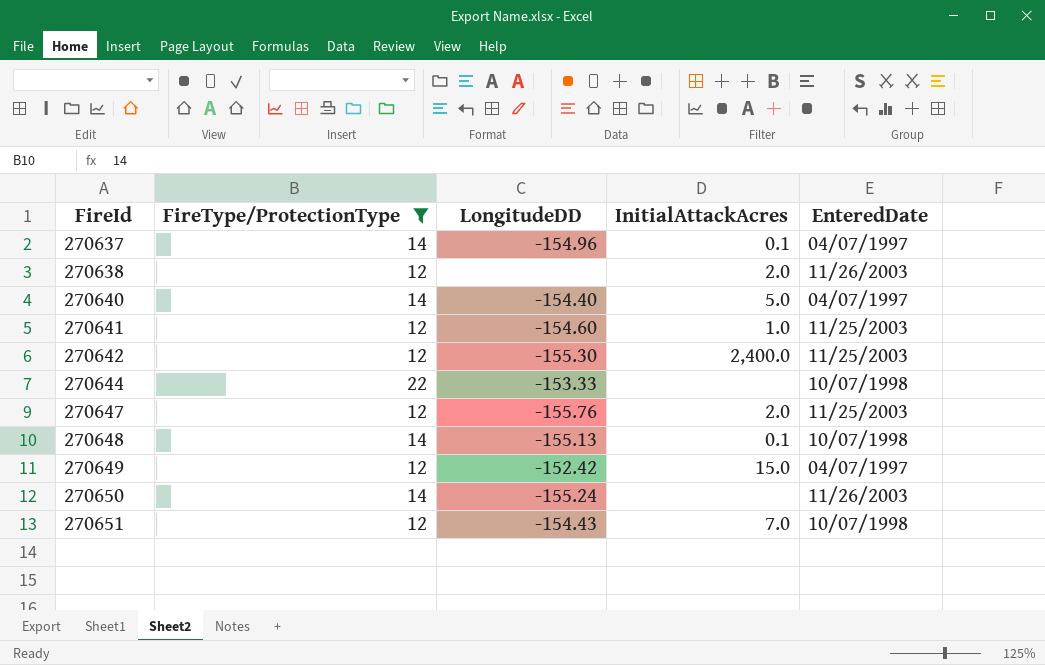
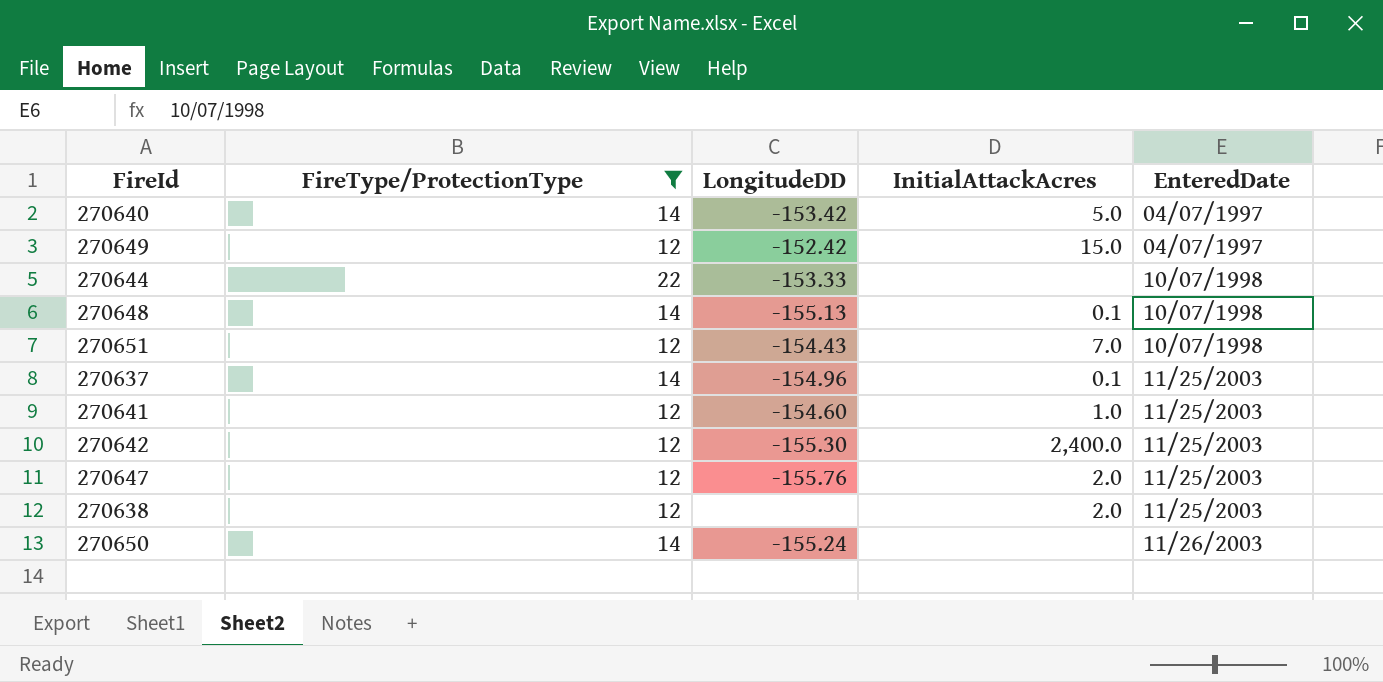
row order: FireId ascending -> EnteredDate ascending
270640 | LongitudeDD: -154.40 -> -153.42
270637 | EnteredDate: 04/07/1997 -> 11/25/2003
270638 | EnteredDate: 11/26/2003 -> 11/25/2003

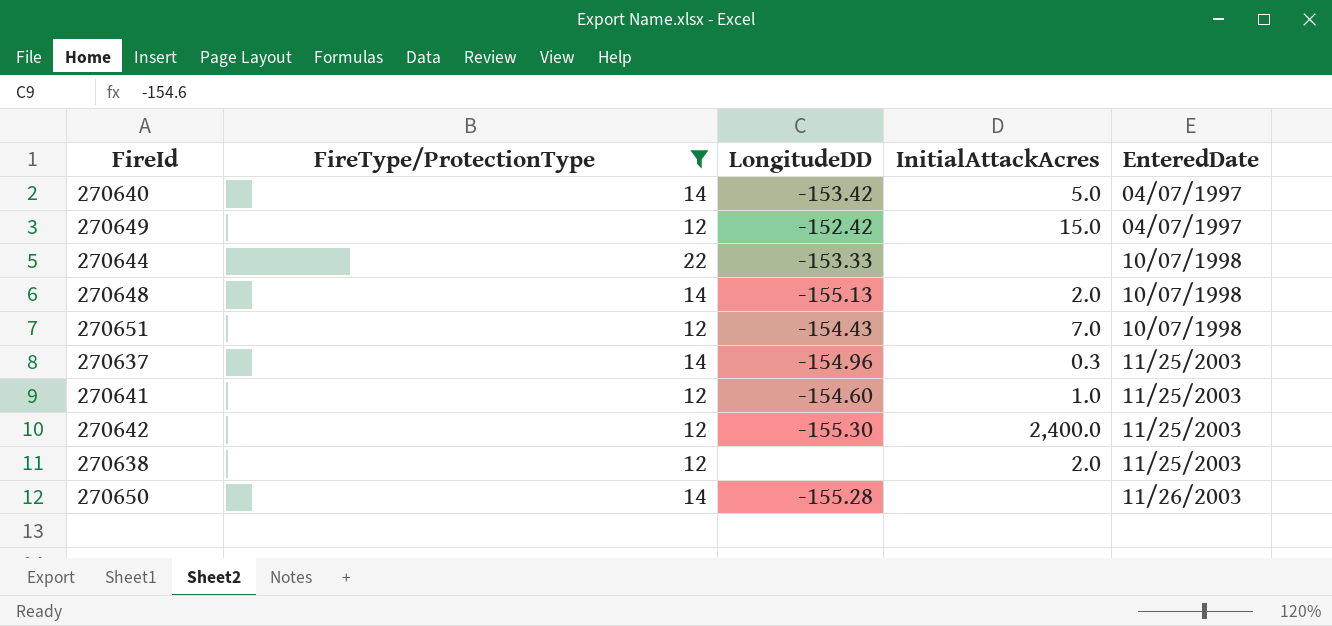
row 270647: 12 | -155.76 | 2.0 | 11/25/2003 -> none
270648 | InitialAttackAcres: 0.1 -> 2.0
270637 | InitialAttackAcres: 0.1 -> 0.3
270650 | LongitudeDD: -155.24 -> -155.28

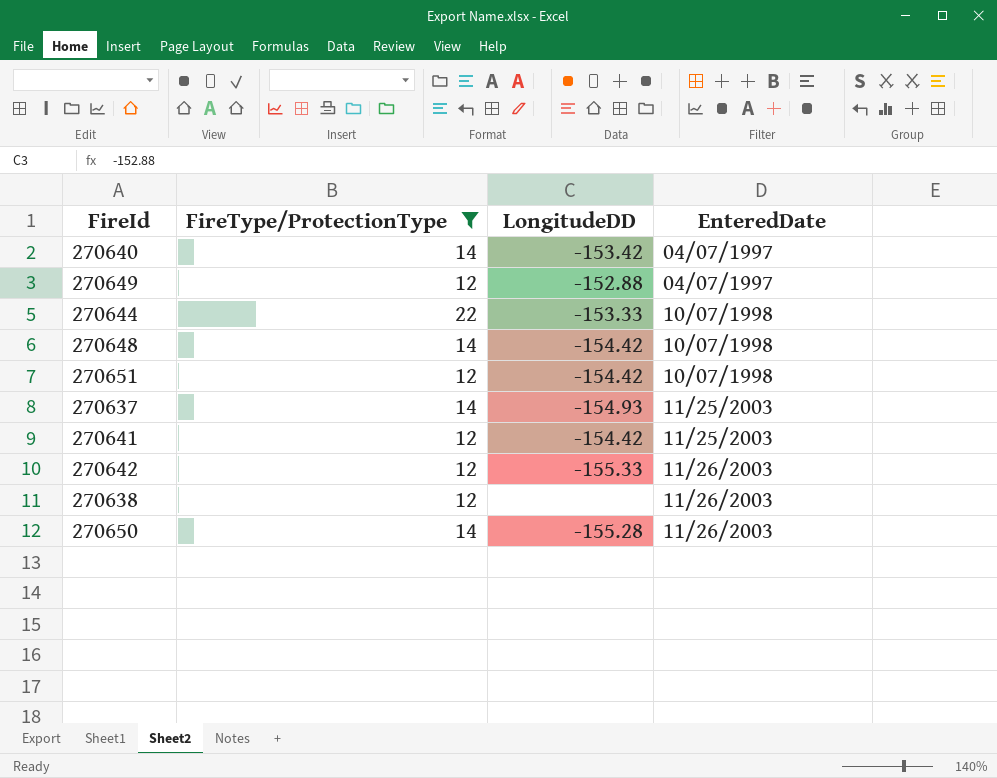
column InitialAttackAcres | position: 4 -> none
270649 | LongitudeDD: -152.42 -> -152.88
270648 | LongitudeDD: -155.13 -> -154.42
270651 | LongitudeDD: -154.43 -> -154.42
270637 | LongitudeDD: -154.96 -> -154.93
270641 | LongitudeDD: -154.60 -> -154.42
270642 | LongitudeDD: -155.30 -> -155.33
270642 | EnteredDate: 11/25/2003 -> 11/26/2003
270638 | EnteredDate: 11/25/2003 -> 11/26/2003

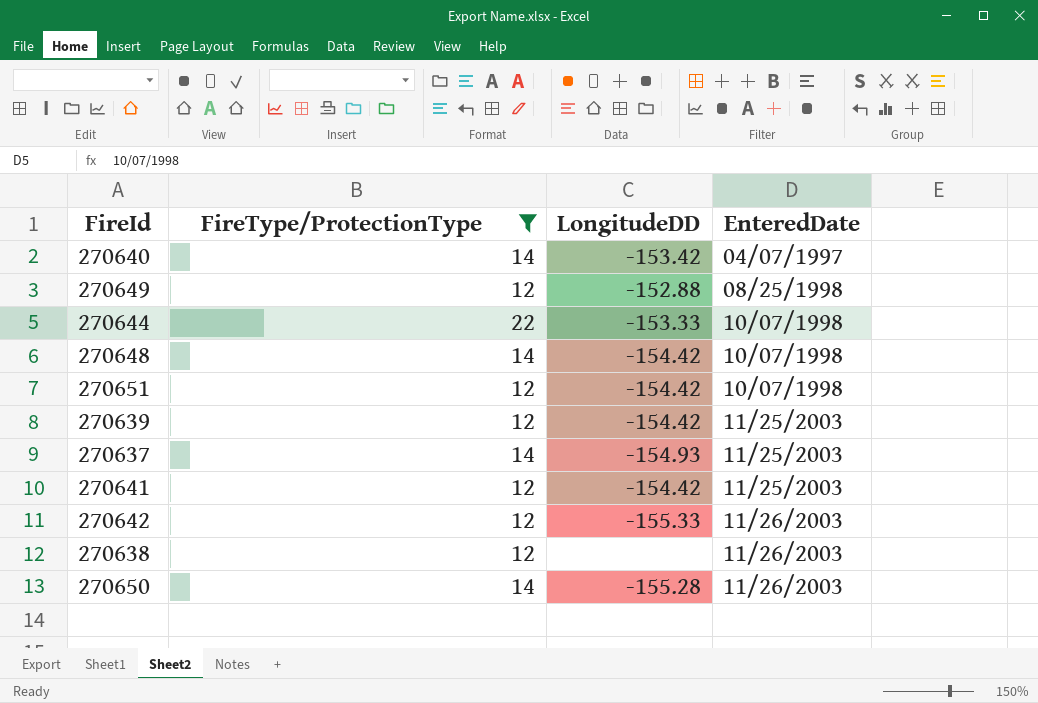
270649 | EnteredDate: 04/07/1997 -> 08/25/1998
row 270639: none -> 12 | -154.42 | 11/25/2003

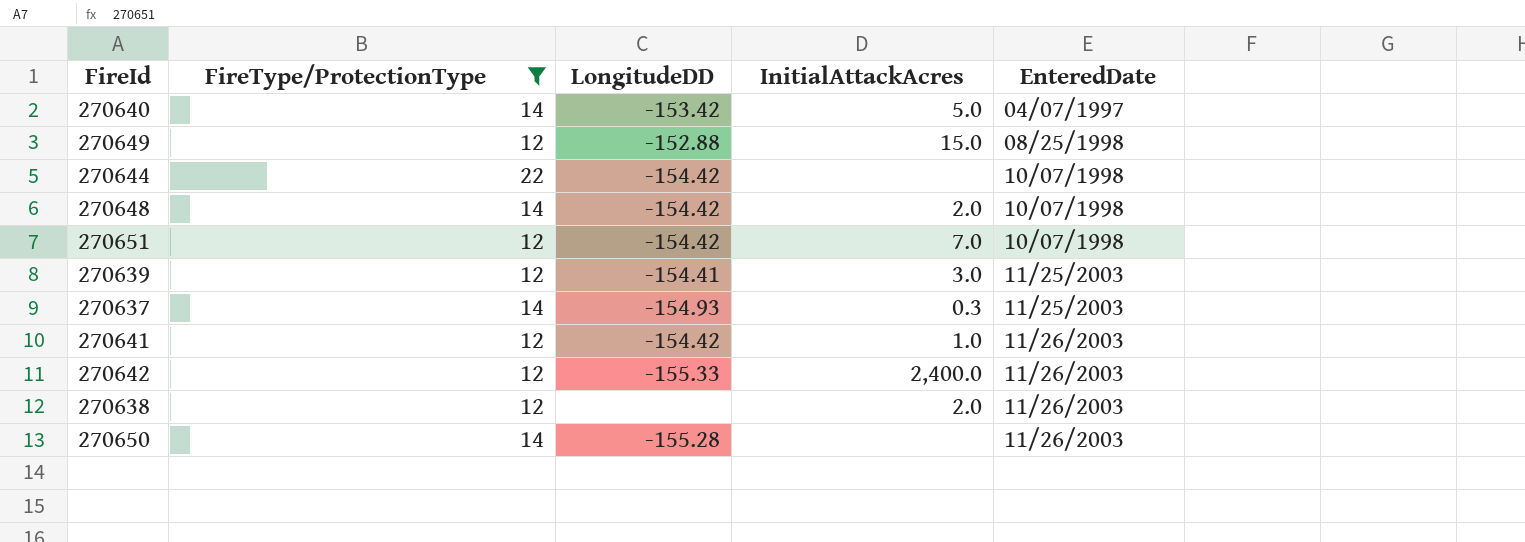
column InitialAttackAcres | position: none -> 4
270644 | LongitudeDD: -153.33 -> -154.42
270639 | LongitudeDD: -154.42 -> -154.41
270641 | EnteredDate: 11/25/2003 -> 11/26/2003

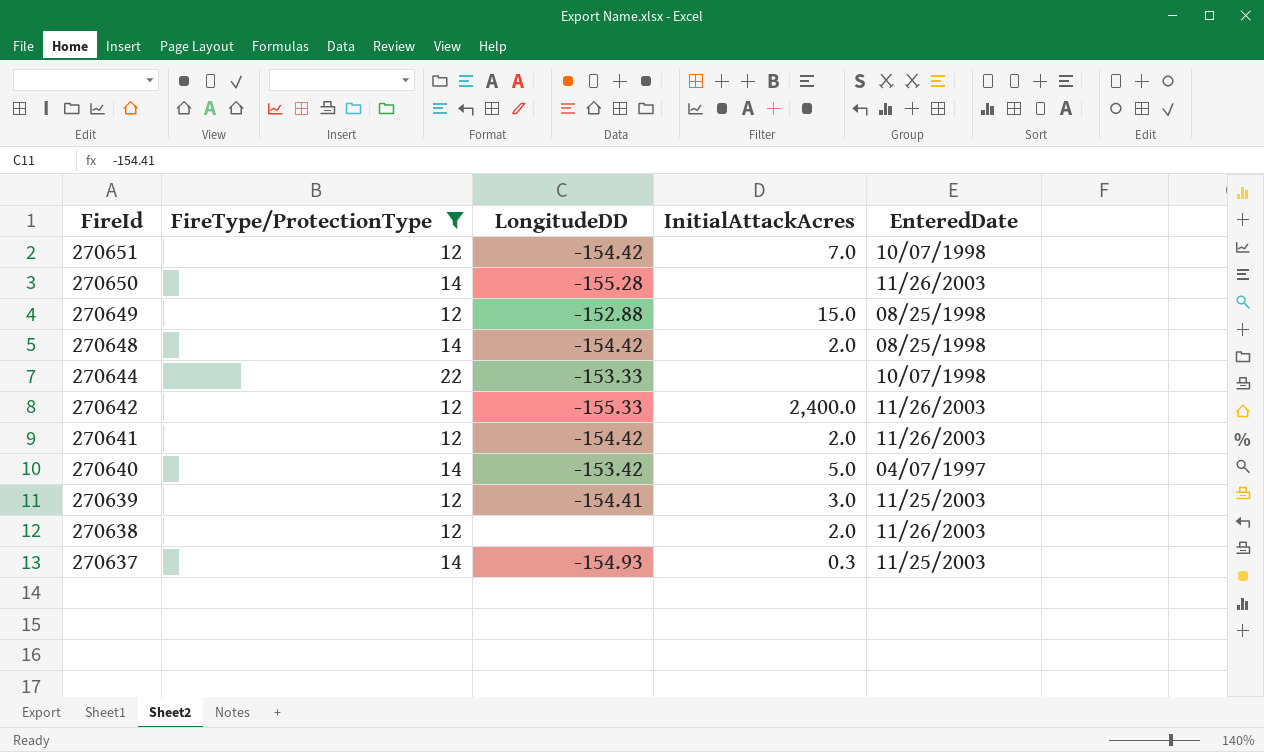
row order: EnteredDate ascending -> FireId descending
270648 | EnteredDate: 10/07/1998 -> 08/25/1998
270644 | LongitudeDD: -154.42 -> -153.33
270641 | InitialAttackAcres: 1.0 -> 2.0

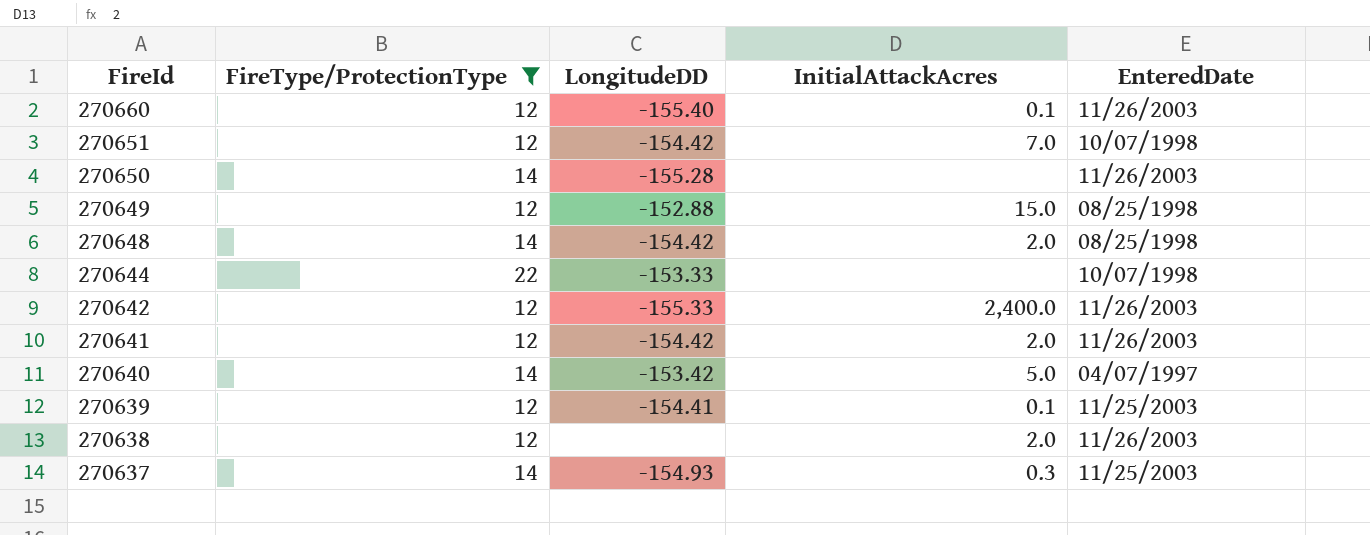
row 270660: none -> 12 | -155.40 | 0.1 | 11/26/2003
270639 | InitialAttackAcres: 3.0 -> 0.1

